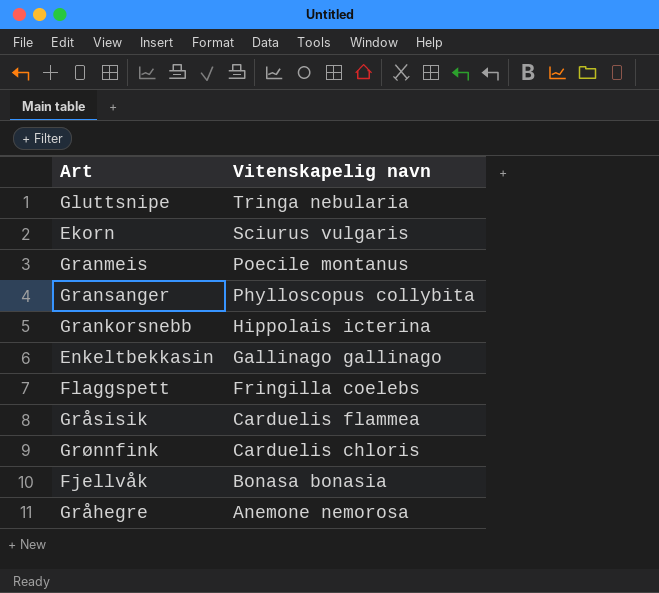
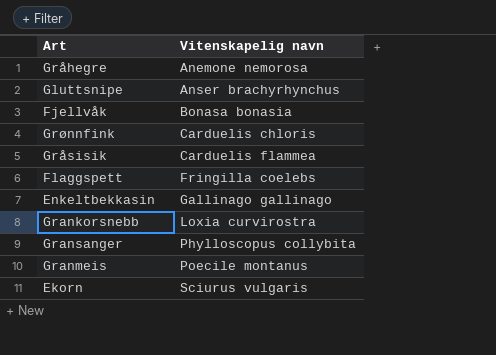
row order: Vitenskapelig navn descending -> Vitenskapelig navn ascending
Gluttsnipe | Vitenskapelig navn: Tringa nebularia -> Anser brachyrhynchus
Grankorsnebb | Vitenskapelig navn: Hippolais icterina -> Loxia curvirostra

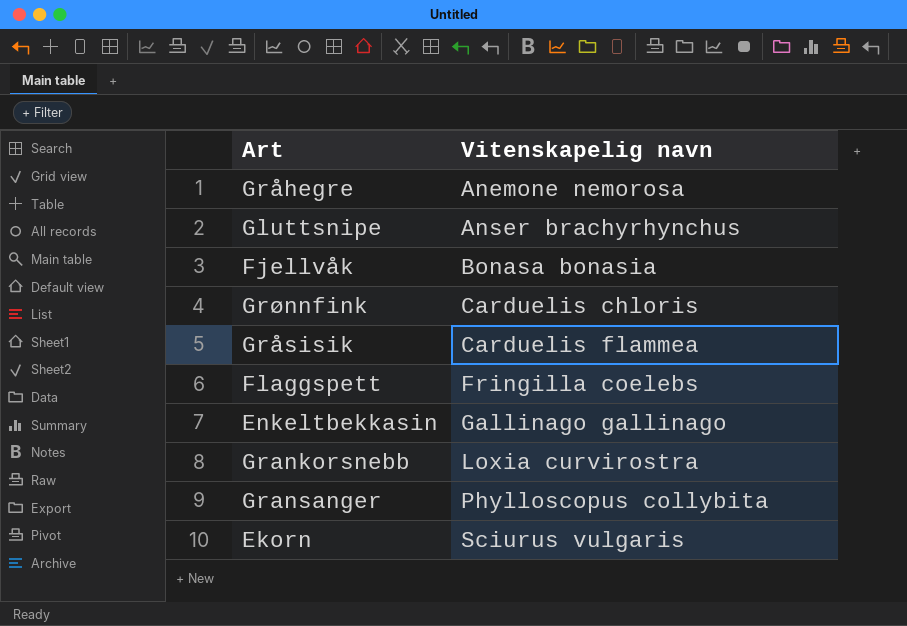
row Granmeis: Poecile montanus -> none

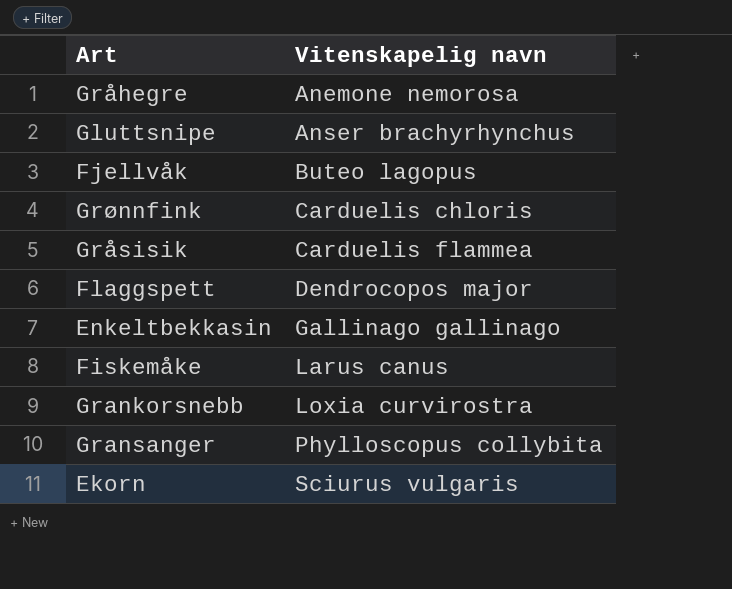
Fjellvåk | Vitenskapelig navn: Bonasa bonasia -> Buteo lagopus
Flaggspett | Vitenskapelig navn: Fringilla coelebs -> Dendrocopos major
row Fiskemåke: none -> Larus canus

